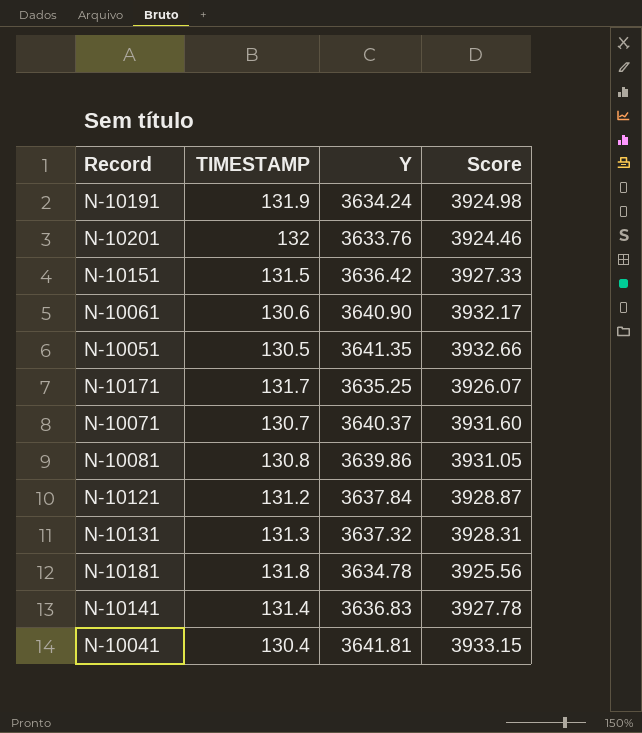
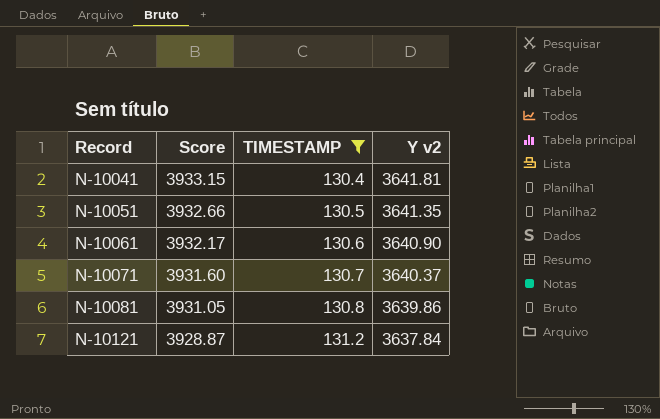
filter: none -> TIMESTAMP <= 131.2
row order: none -> Record ascending
column Score | position: 4 -> 2
column name: Y -> Y v2

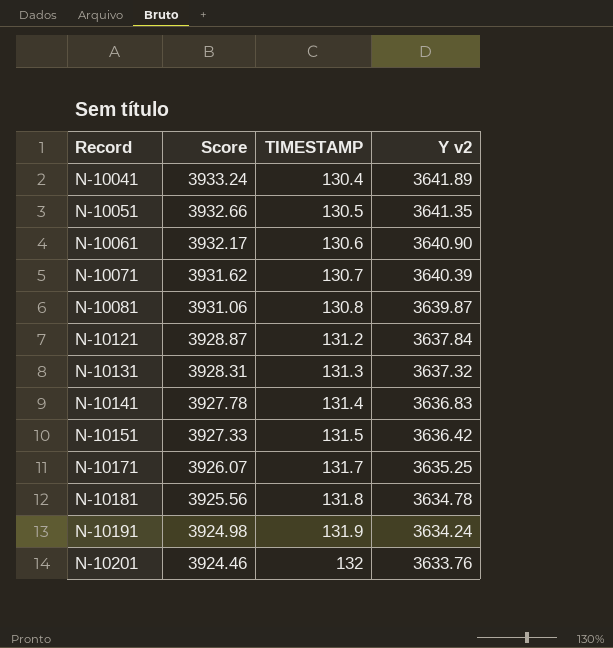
filter: TIMESTAMP <= 131.2 -> none
N-10041 | Score: 3933.15 -> 3933.24
N-10041 | Y v2: 3641.81 -> 3641.89
N-10071 | Score: 3931.60 -> 3931.62
N-10071 | Y v2: 3640.37 -> 3640.39
N-10081 | Score: 3931.05 -> 3931.06
N-10081 | Y v2: 3639.86 -> 3639.87

